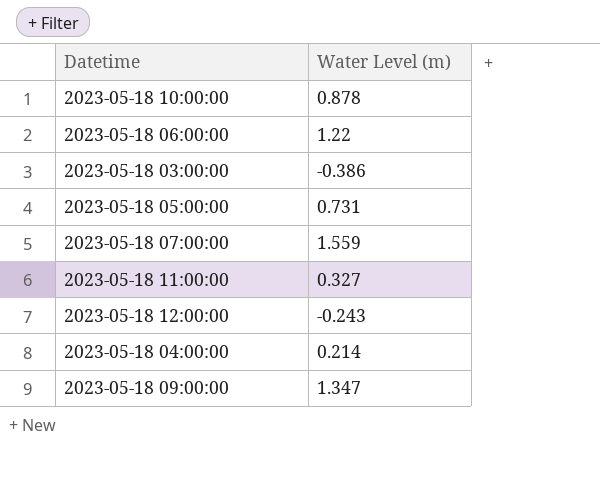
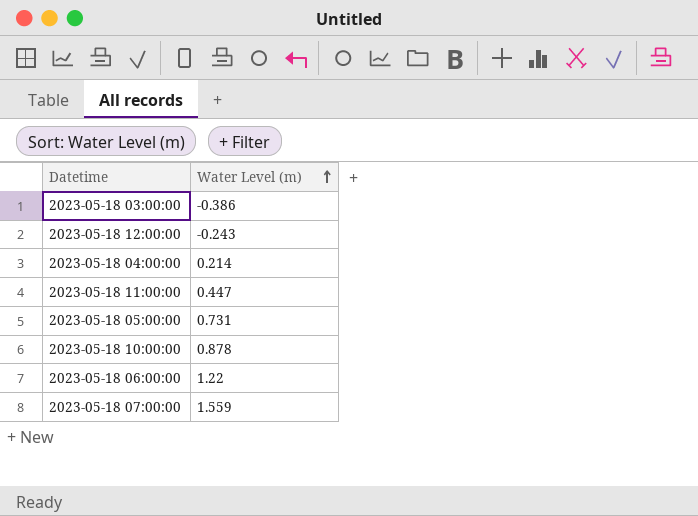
row order: none -> Water Level (m) ascending
row 2023-05-18 09:00:00: 1.347 -> none
2023-05-18 11:00:00 | Water Level (m): 0.327 -> 0.447

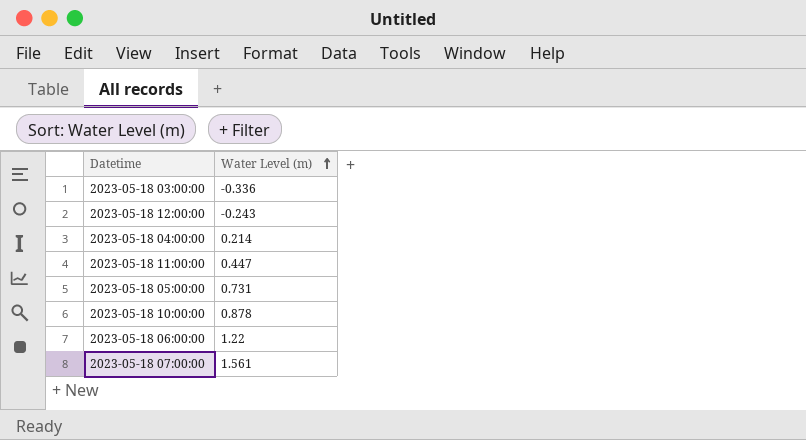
2023-05-18 03:00:00 | Water Level (m): -0.386 -> -0.336
2023-05-18 07:00:00 | Water Level (m): 1.559 -> 1.561

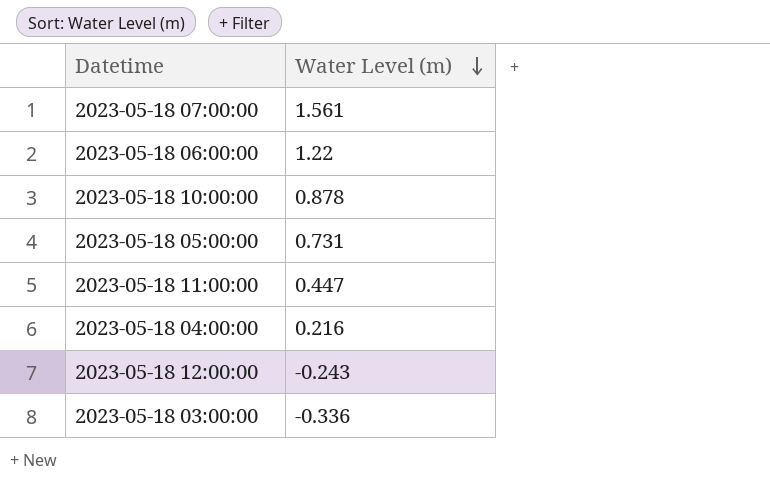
row order: Water Level (m) ascending -> Water Level (m) descending
2023-05-18 04:00:00 | Water Level (m): 0.214 -> 0.216

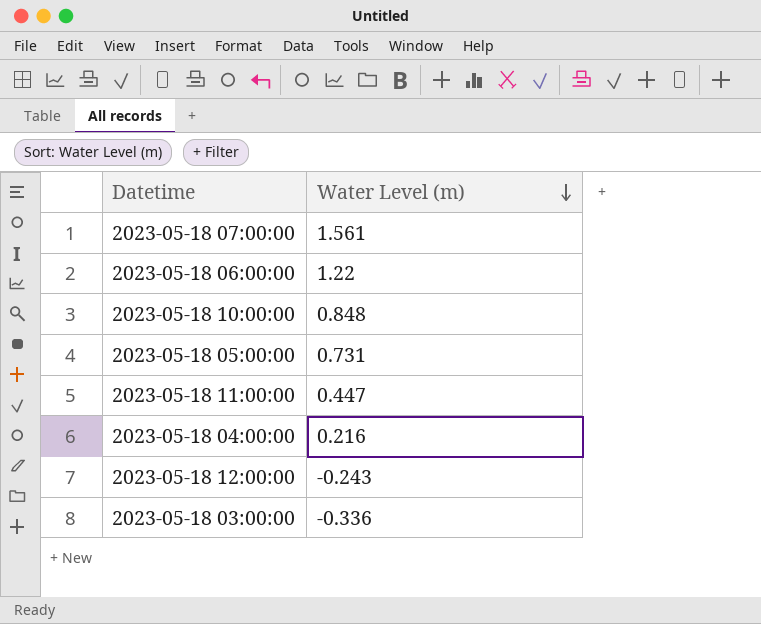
2023-05-18 10:00:00 | Water Level (m): 0.878 -> 0.848

